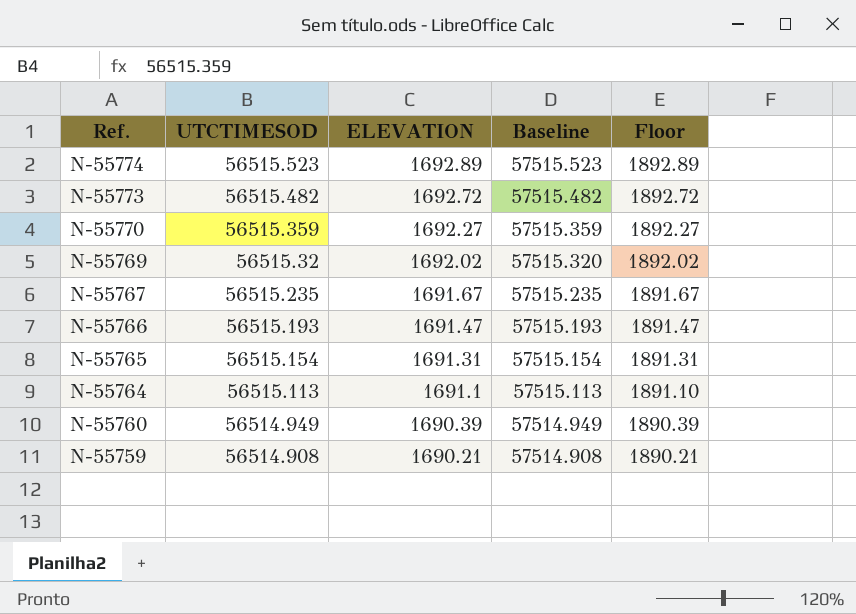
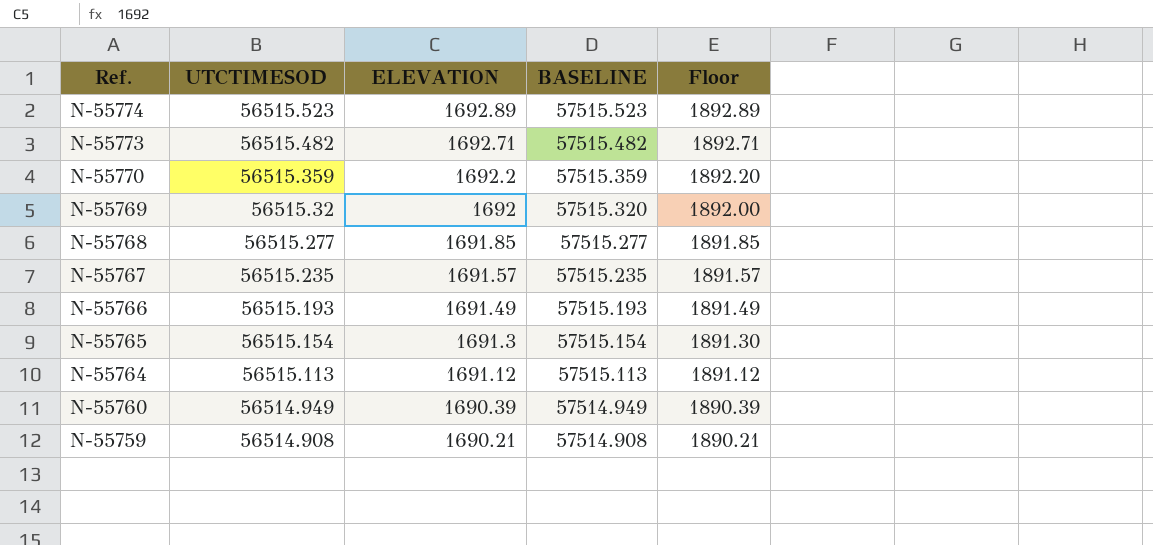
column name: Baseline -> BASELINE
N-55773 | ELEVATION: 1692.72 -> 1692.71
N-55773 | Floor: 1892.72 -> 1892.71
N-55770 | ELEVATION: 1692.27 -> 1692.2
N-55770 | Floor: 1892.27 -> 1892.20
N-55769 | ELEVATION: 1692.02 -> 1692
N-55769 | Floor: 1892.02 -> 1892.00
row N-55768: none -> 56515.277 | 1691.85 | 57515.277 | 1891.85
N-55767 | ELEVATION: 1691.67 -> 1691.57
N-55767 | Floor: 1891.67 -> 1891.57
N-55766 | ELEVATION: 1691.47 -> 1691.49
N-55766 | Floor: 1891.47 -> 1891.49
N-55765 | ELEVATION: 1691.31 -> 1691.3
N-55765 | Floor: 1891.31 -> 1891.30
N-55764 | ELEVATION: 1691.1 -> 1691.12
N-55764 | Floor: 1891.10 -> 1891.12

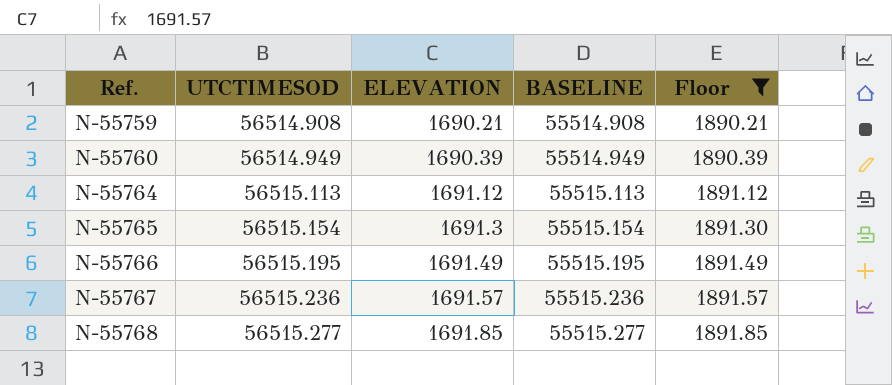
filter: none -> Floor <= 1891.85
row order: Ref. descending -> Ref. ascending
column BASELINE | formula: [UTCTIMESOD] + 1000 -> [UTCTIMESOD] - 1000
N-55766 | UTCTIMESOD: 56515.193 -> 56515.195
N-55767 | UTCTIMESOD: 56515.235 -> 56515.236

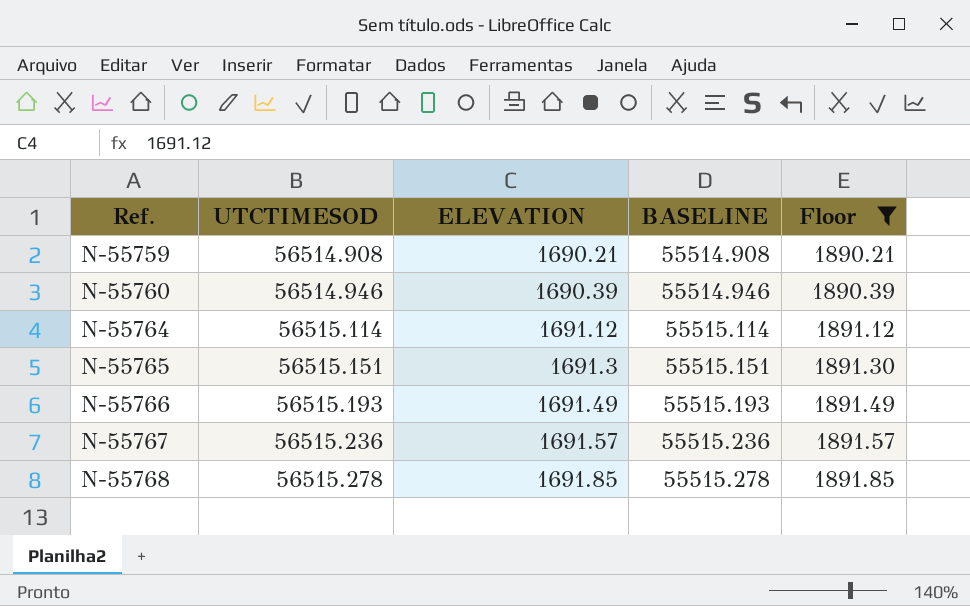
N-55760 | UTCTIMESOD: 56514.949 -> 56514.946
N-55760 | BASELINE: 55514.949 -> 55514.946
N-55764 | UTCTIMESOD: 56515.113 -> 56515.114
N-55764 | BASELINE: 55515.113 -> 55515.114
N-55765 | UTCTIMESOD: 56515.154 -> 56515.151
N-55765 | BASELINE: 55515.154 -> 55515.151
N-55766 | UTCTIMESOD: 56515.195 -> 56515.193
N-55766 | BASELINE: 55515.195 -> 55515.193
N-55768 | UTCTIMESOD: 56515.277 -> 56515.278
N-55768 | BASELINE: 55515.277 -> 55515.278

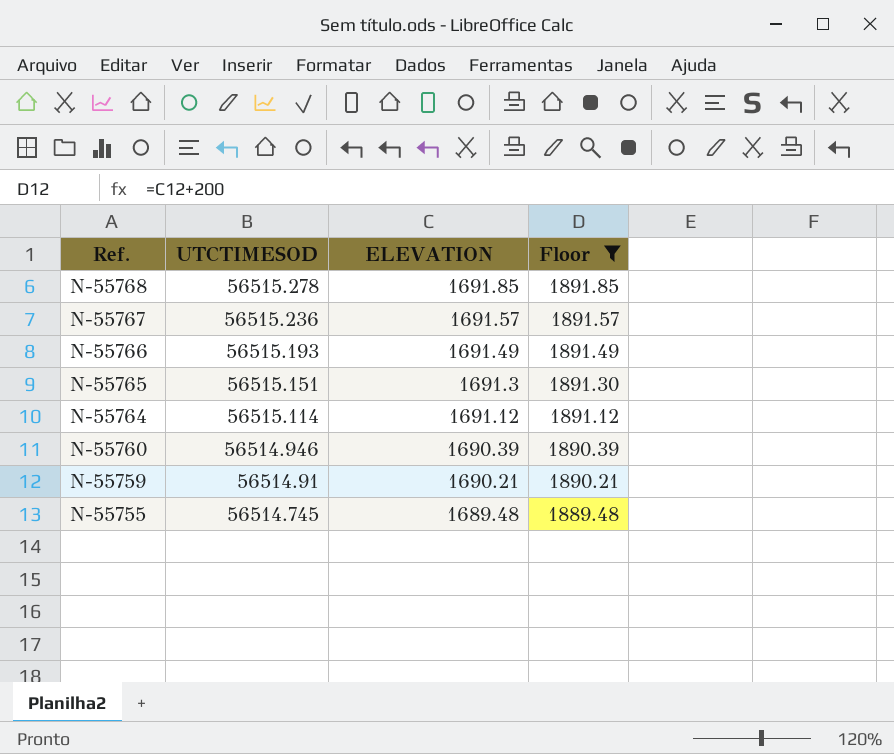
row order: Ref. ascending -> Ref. descending
column BASELINE | formula: [UTCTIMESOD] - 1000 -> none
N-55759 | UTCTIMESOD: 56514.908 -> 56514.91
row N-55755: none -> 56514.745 | 1689.48 | 1889.48

